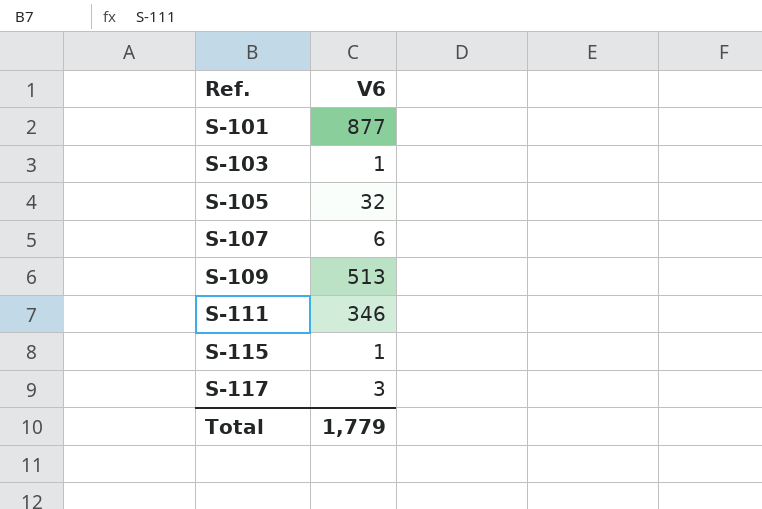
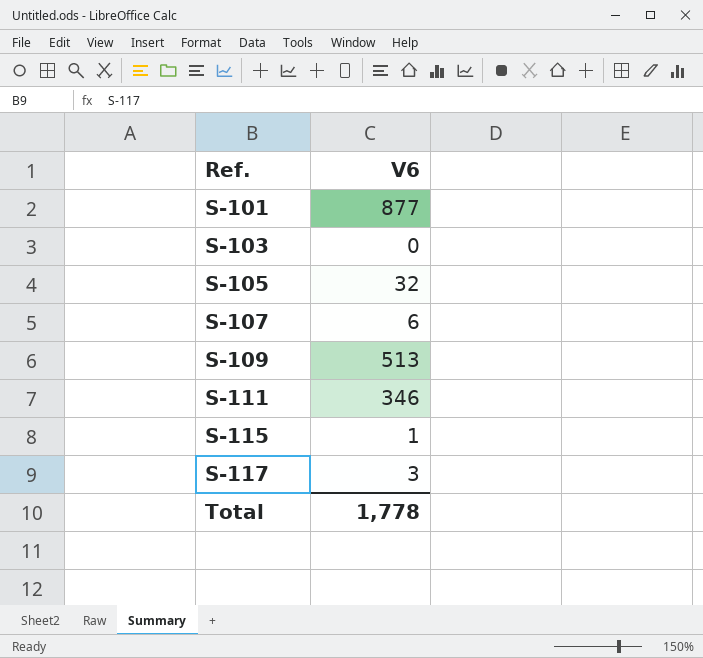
S-103 | V6: 1 -> 0
Total | V6: 1,779 -> 1,778

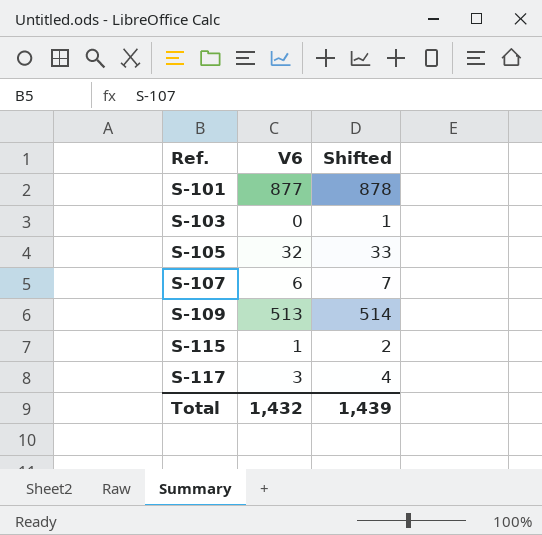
column Shifted | formula: none -> [V6] + 1
row S-111: 346 -> none
Total | V6: 1,778 -> 1,432

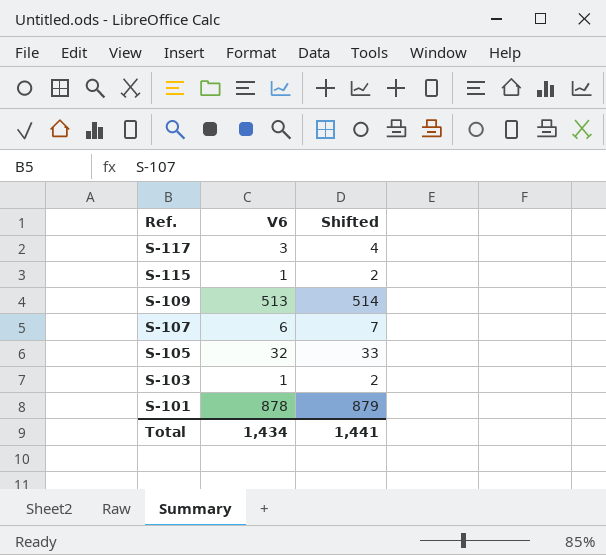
row order: Ref. ascending -> Ref. descending
S-103 | V6: 0 -> 1
S-103 | Shifted: 1 -> 2
S-101 | V6: 877 -> 878
S-101 | Shifted: 878 -> 879
Total | V6: 1,432 -> 1,434
Total | Shifted: 1,439 -> 1,441

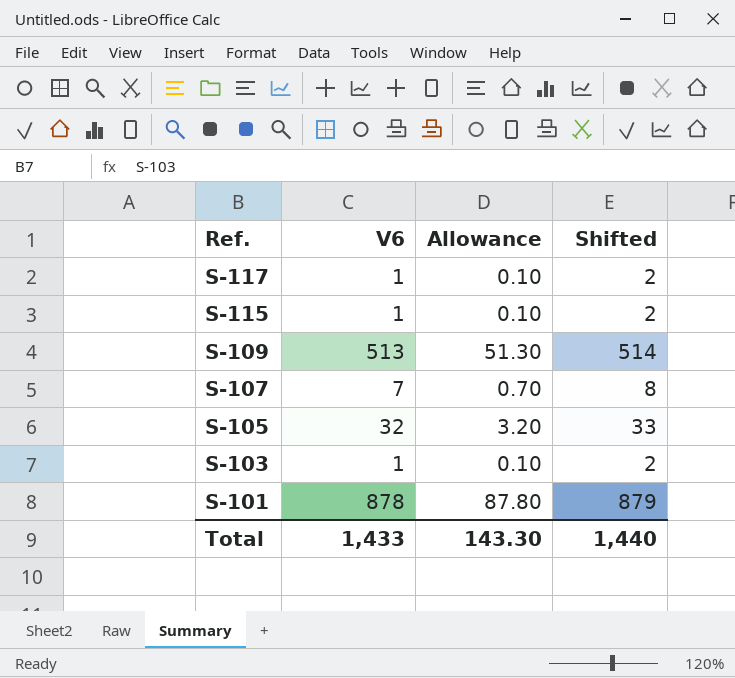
column Allowance | formula: none -> [V6] * 0.1
S-117 | V6: 3 -> 1
S-117 | Shifted: 4 -> 2
S-107 | V6: 6 -> 7
S-107 | Shifted: 7 -> 8
Total | V6: 1,434 -> 1,433
Total | Shifted: 1,441 -> 1,440

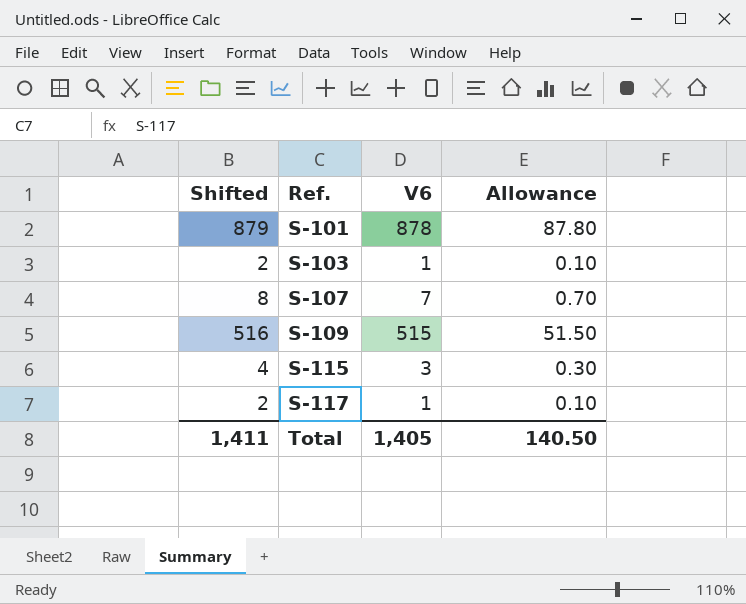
row order: Ref. descending -> Ref. ascending
column Shifted | position: 4 -> 1
row S-105: 32 | 3.20 | 33 -> none
S-109 | Shifted: 514 -> 516
S-109 | V6: 513 -> 515
S-109 | Allowance: 51.30 -> 51.50
S-115 | Shifted: 2 -> 4
S-115 | V6: 1 -> 3
S-115 | Allowance: 0.10 -> 0.30
Total | Shifted: 1,440 -> 1,411
Total | V6: 1,433 -> 1,405
Total | Allowance: 143.30 -> 140.50

